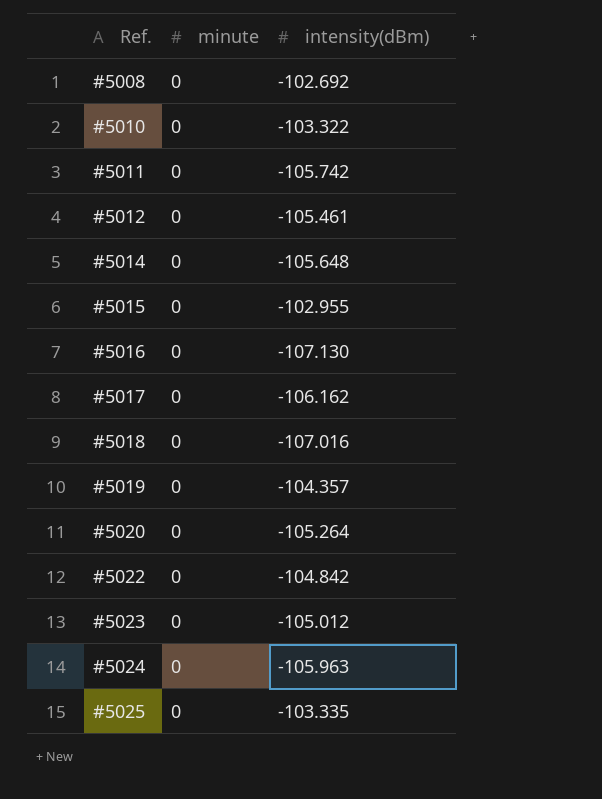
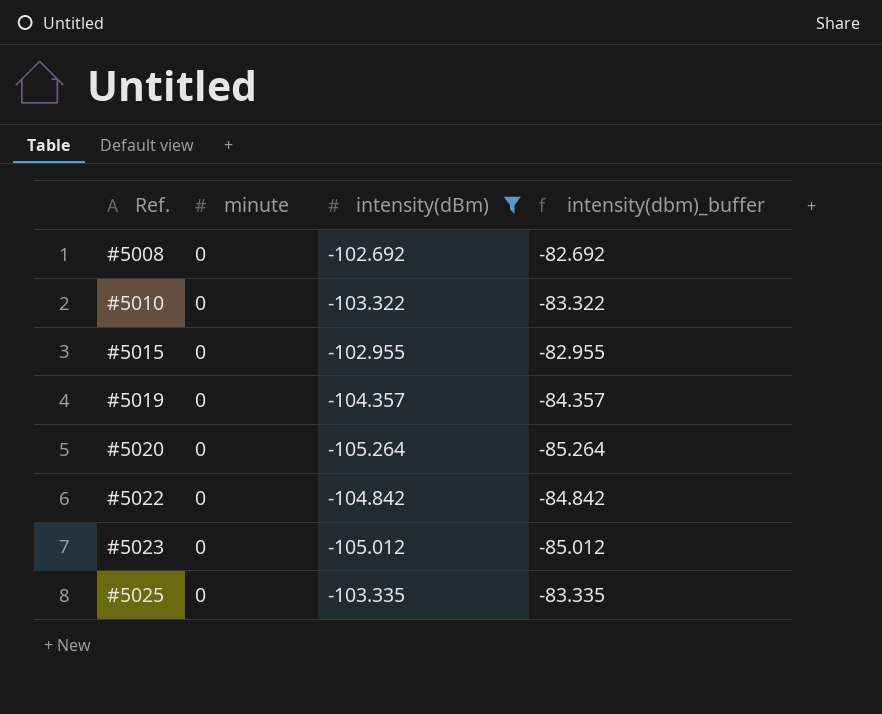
filter: none -> intensity(dBm) >= -105.264
column intensity(dbm)_buffer | formula: none -> [intensity(dBm)] + 20

